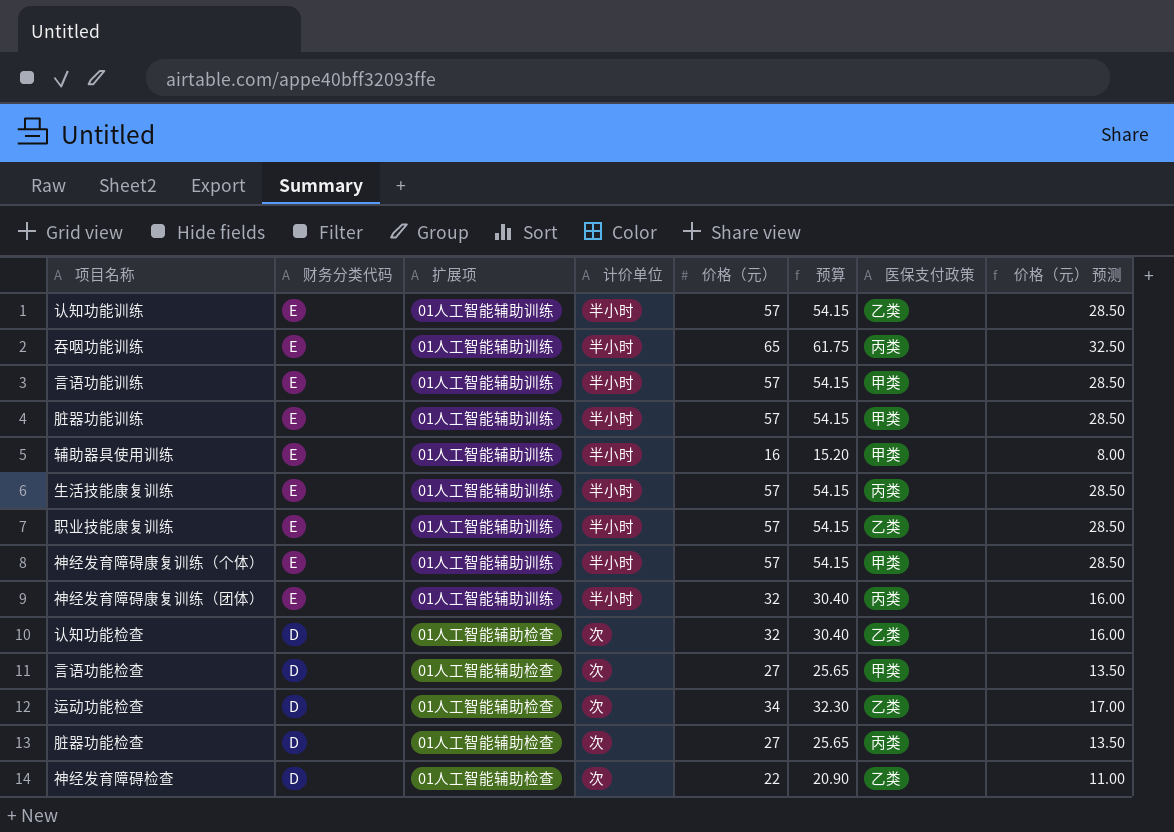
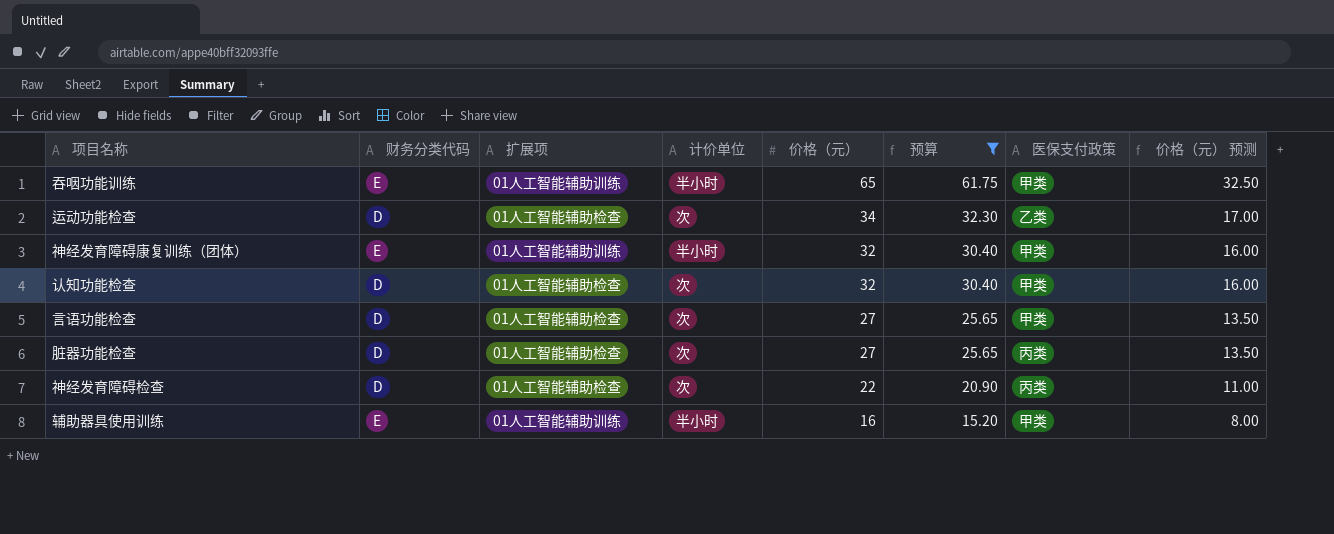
filter: none -> 预算 != 54.15
row order: 财务分类代码 descending -> 价格（元） descending
吞咽功能训练 | 医保支付政策: 丙类 -> 甲类
神经发育障碍康复训练（团体） | 医保支付政策: 丙类 -> 甲类
认知功能检查 | 医保支付政策: 乙类 -> 甲类
神经发育障碍检查 | 医保支付政策: 乙类 -> 丙类

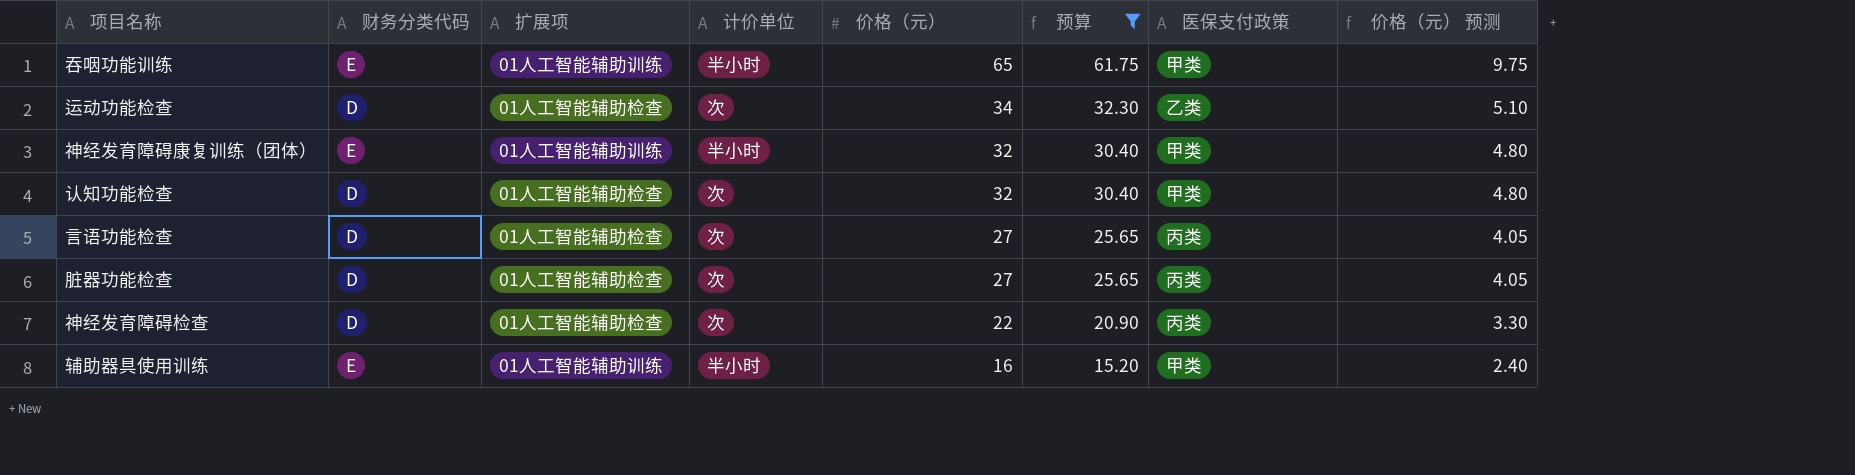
column 价格（元） 预测 | formula: [价格（元）] * 0.5 -> [价格（元）] * 0.15
言语功能检查 | 医保支付政策: 甲类 -> 丙类

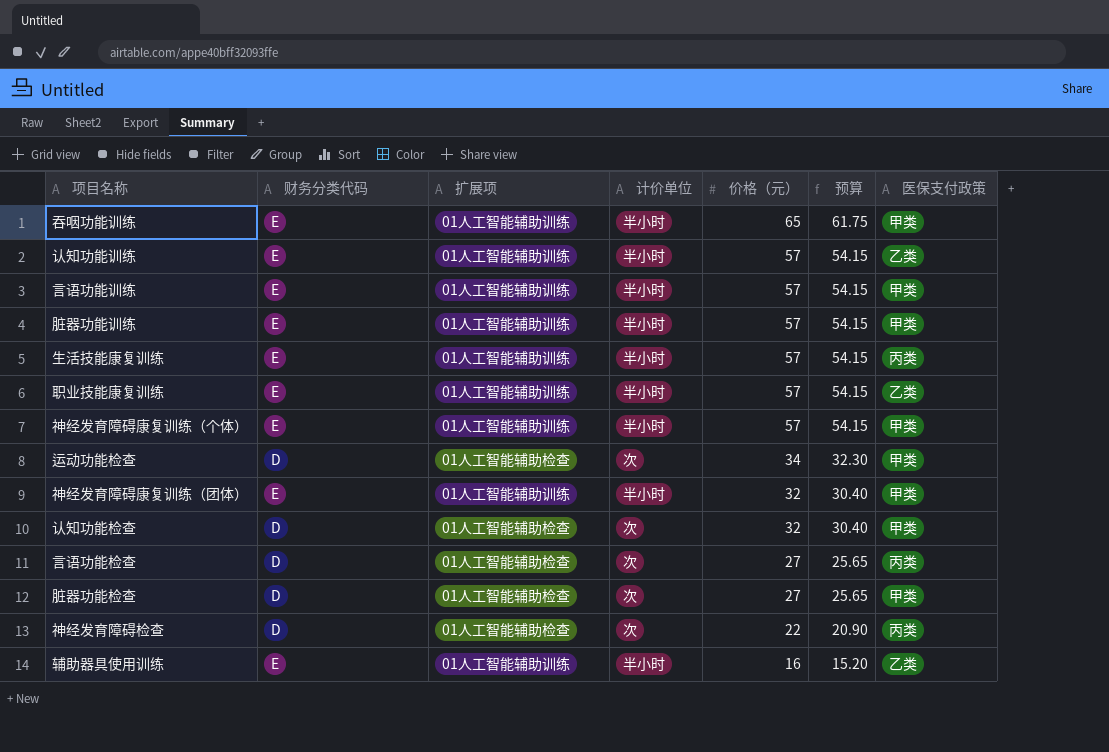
filter: 预算 != 54.15 -> none
column 价格（元） 预测 | formula: [价格（元）] * 0.15 -> none
运动功能检查 | 医保支付政策: 乙类 -> 甲类
脏器功能检查 | 医保支付政策: 丙类 -> 甲类
辅助器具使用训练 | 医保支付政策: 甲类 -> 乙类

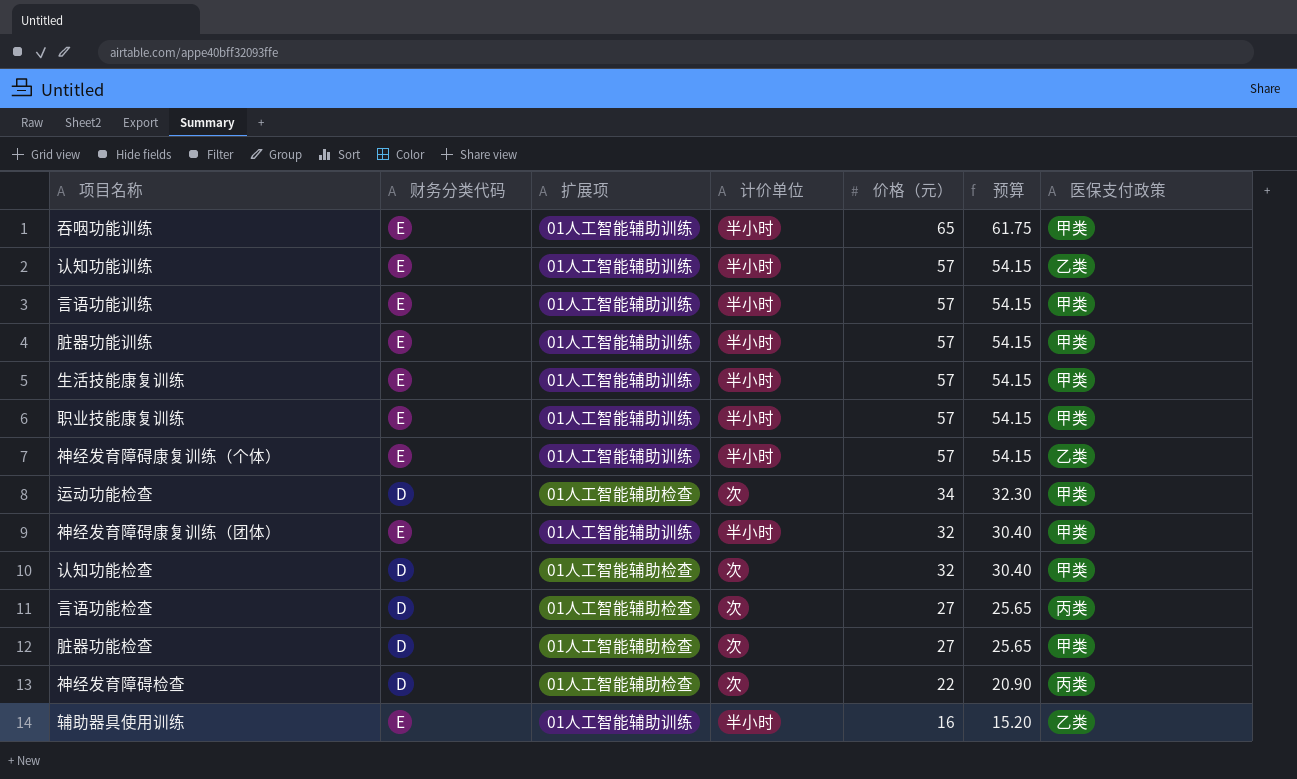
生活技能康复训练 | 医保支付政策: 丙类 -> 甲类
职业技能康复训练 | 医保支付政策: 乙类 -> 甲类
神经发育障碍康复训练（个体） | 医保支付政策: 甲类 -> 乙类

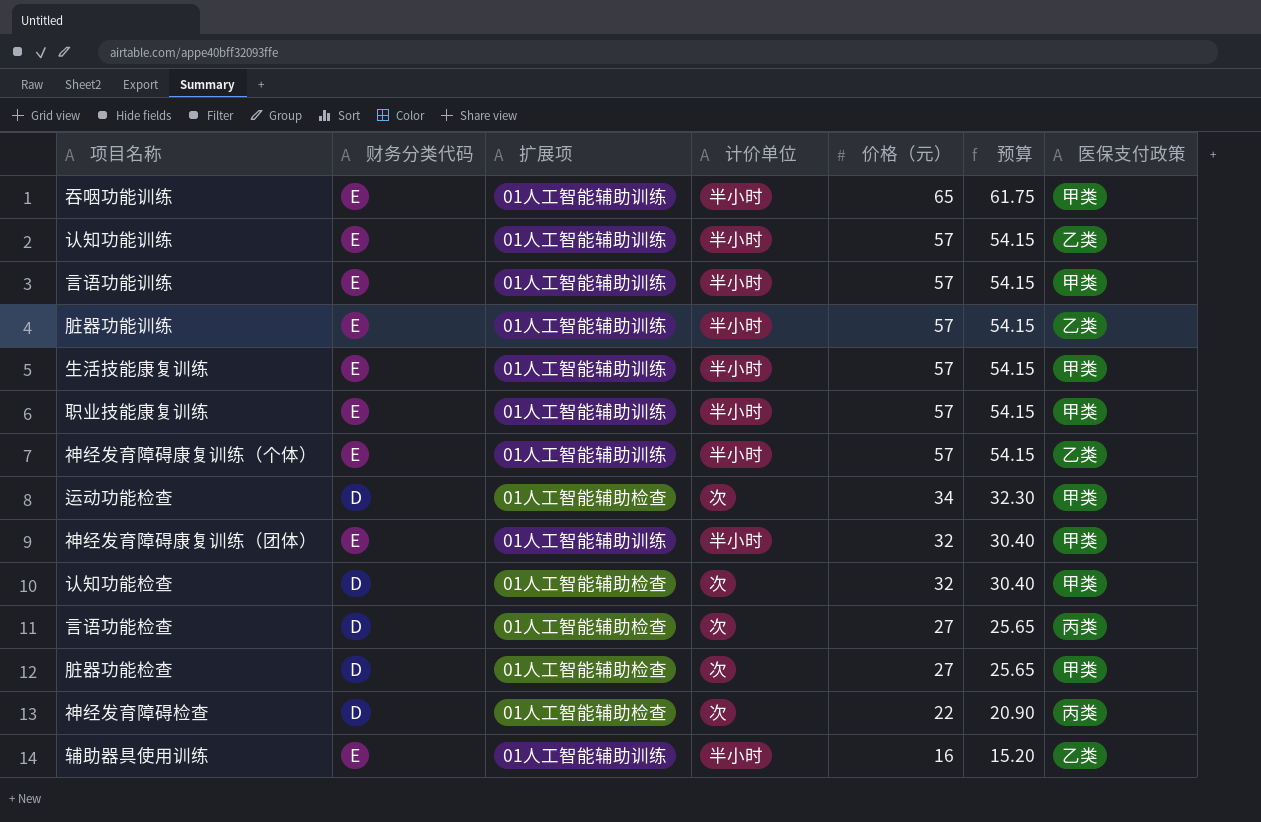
脏器功能训练 | 医保支付政策: 甲类 -> 乙类

